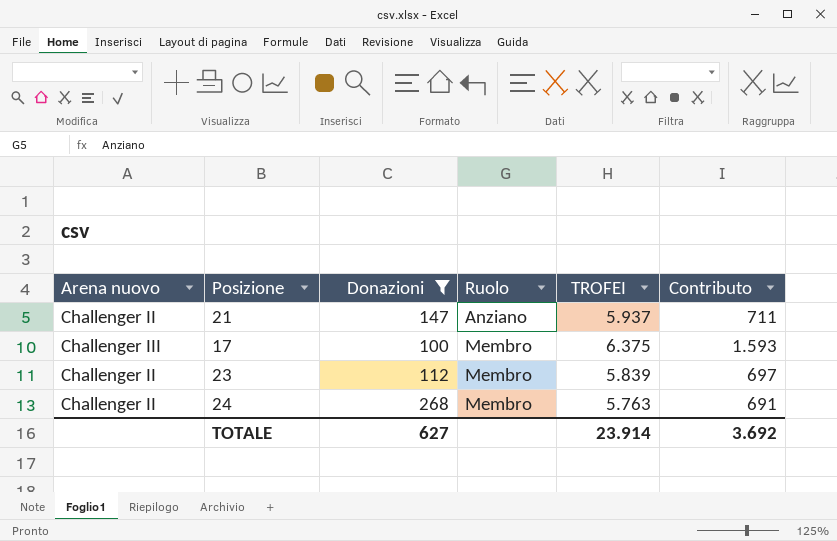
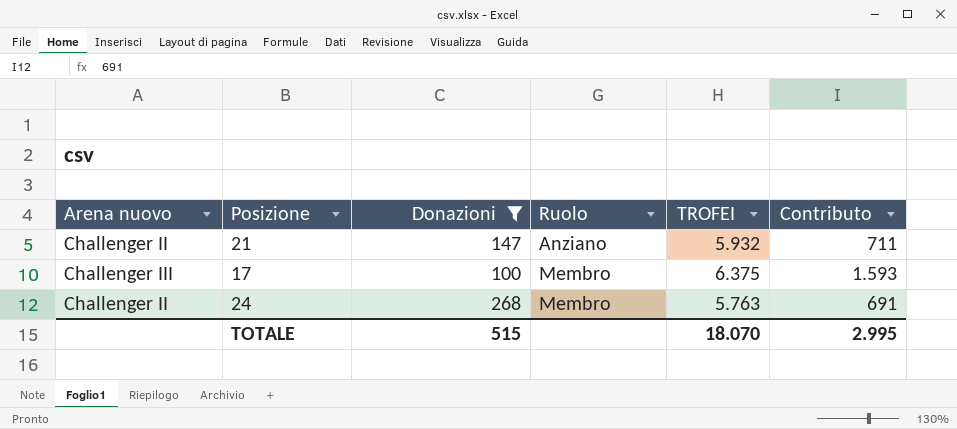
row 23: Challenger II | 112 | Membro | 5.839 | 697 -> none
21 | TROFEI: 5.937 -> 5.932
TOTALE | Donazioni: 627 -> 515
TOTALE | TROFEI: 23.914 -> 18.070
TOTALE | Contributo: 3.692 -> 2.995

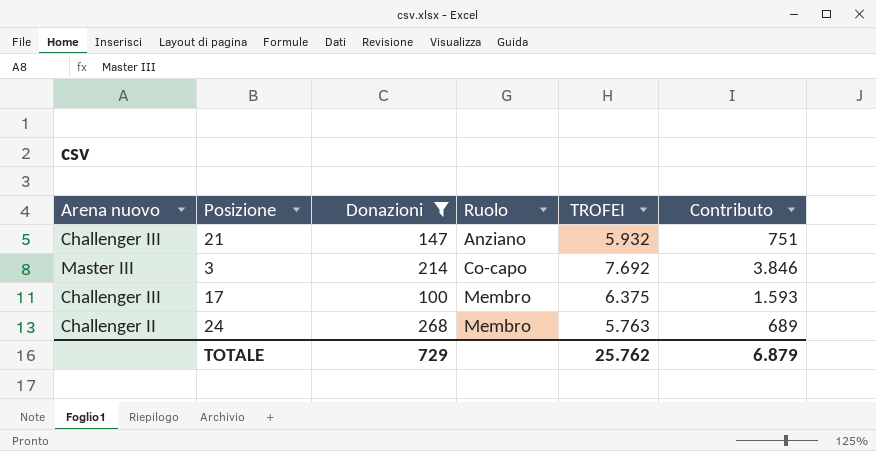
21 | Arena nuovo: Challenger II -> Challenger III
21 | Contributo: 711 -> 751
row 3: none -> Master III | 214 | Co-capo | 7.692 | 3.846
24 | Contributo: 691 -> 689
TOTALE | Donazioni: 515 -> 729
TOTALE | TROFEI: 18.070 -> 25.762
TOTALE | Contributo: 2.995 -> 6.879

